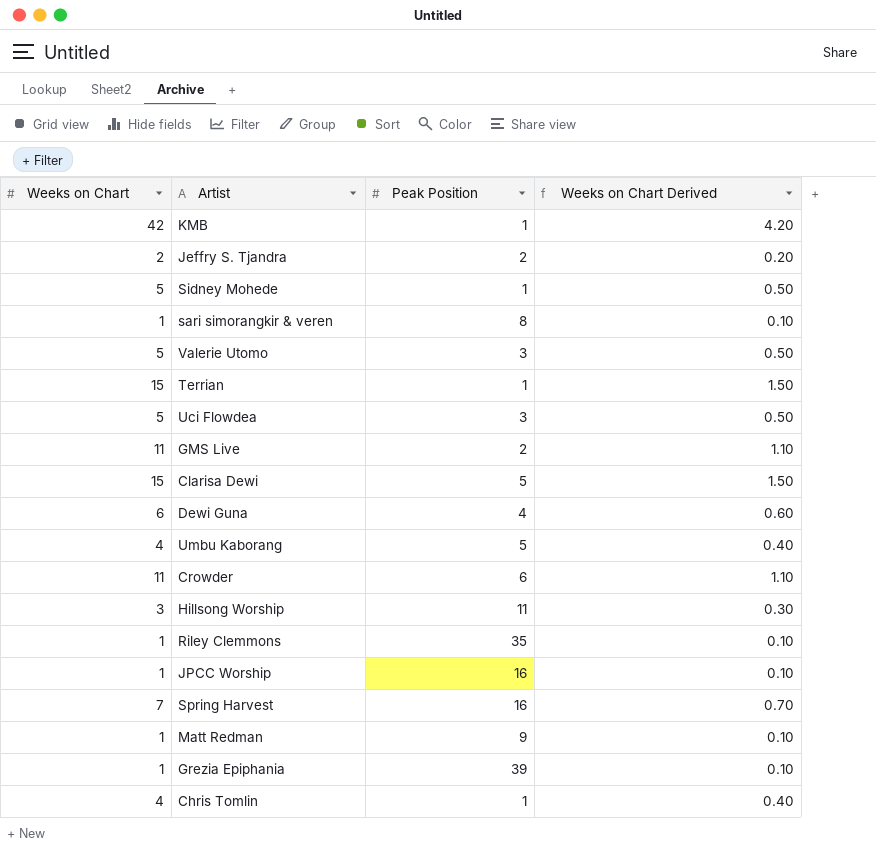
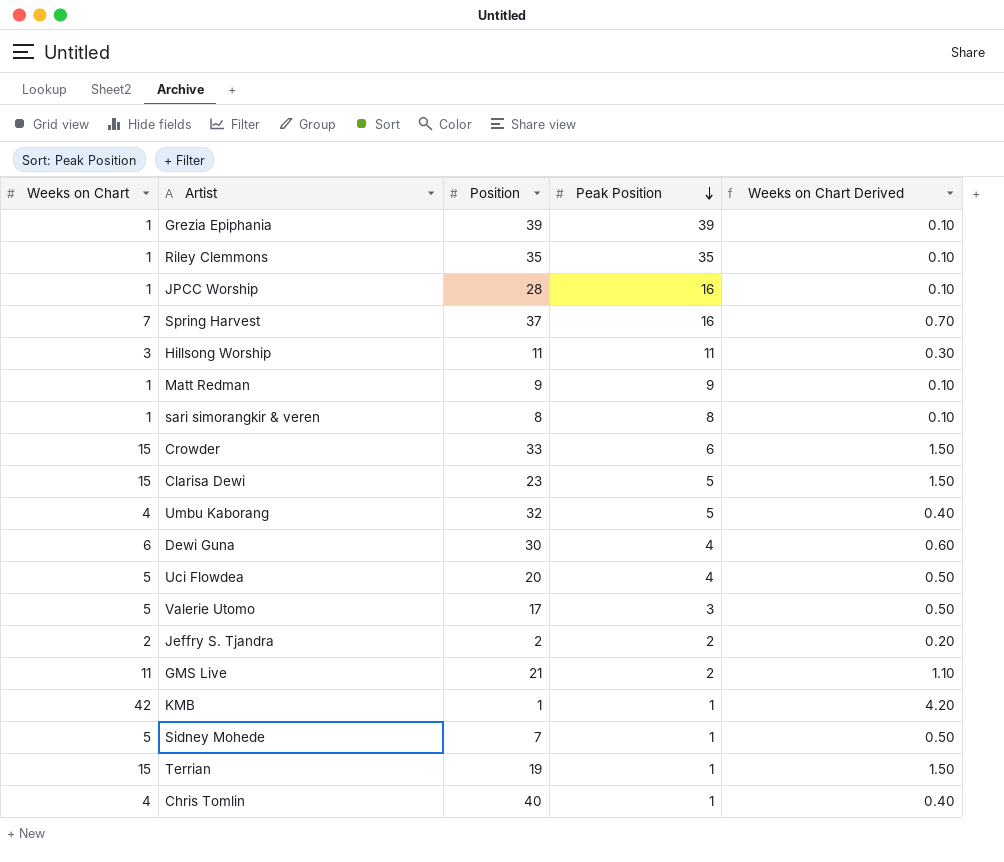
row order: none -> Peak Position descending
column Position | position: none -> 3
Crowder | Weeks on Chart: 11 -> 15
Crowder | Weeks on Chart Derived: 1.10 -> 1.50
Uci Flowdea | Peak Position: 3 -> 4

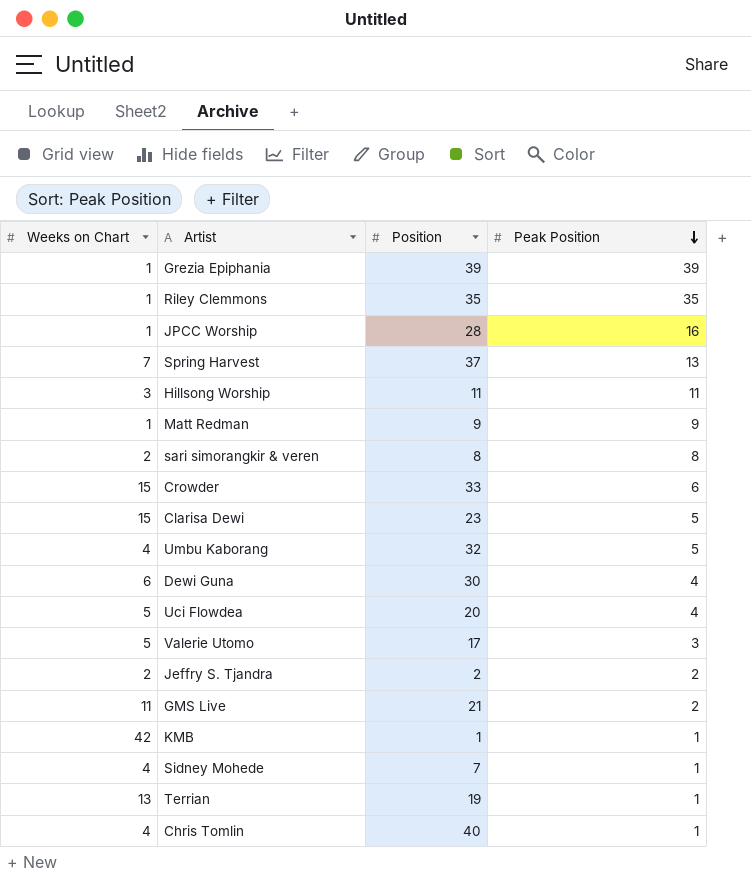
column Weeks on Chart Derived | formula: [Weeks on Chart] * 0.1 -> none
Spring Harvest | Peak Position: 16 -> 13
sari simorangkir & veren | Weeks on Chart: 1 -> 2
Sidney Mohede | Weeks on Chart: 5 -> 4
Terrian | Weeks on Chart: 15 -> 13

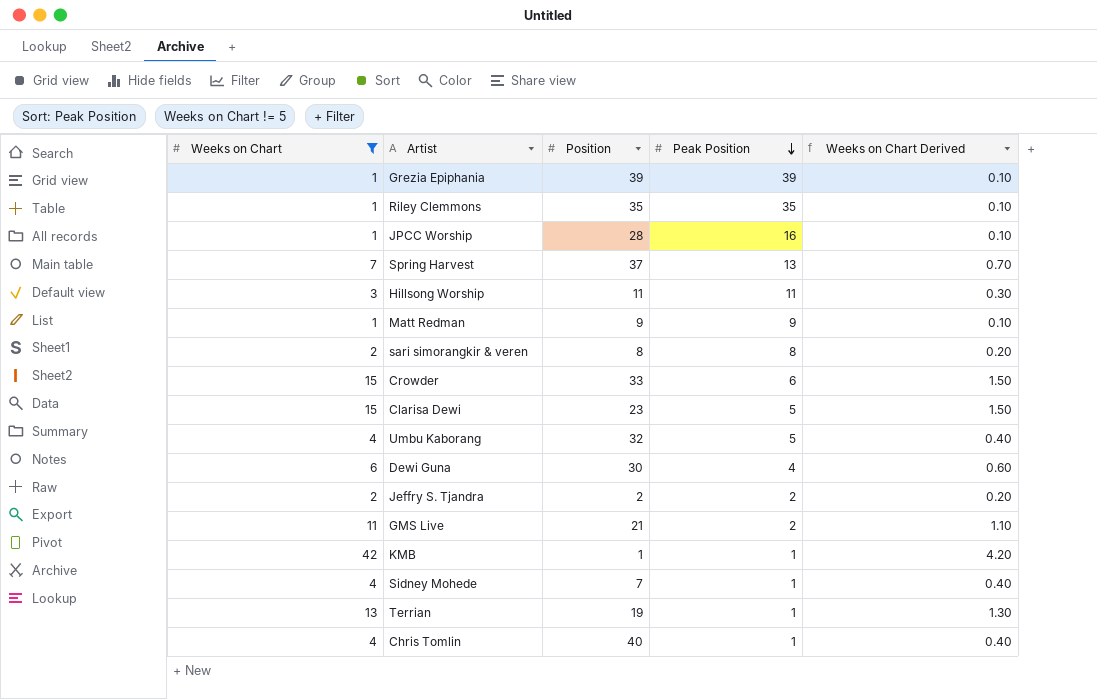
filter: none -> Weeks on Chart != 5
column Weeks on Chart Derived | formula: none -> [Weeks on Chart] * 0.1

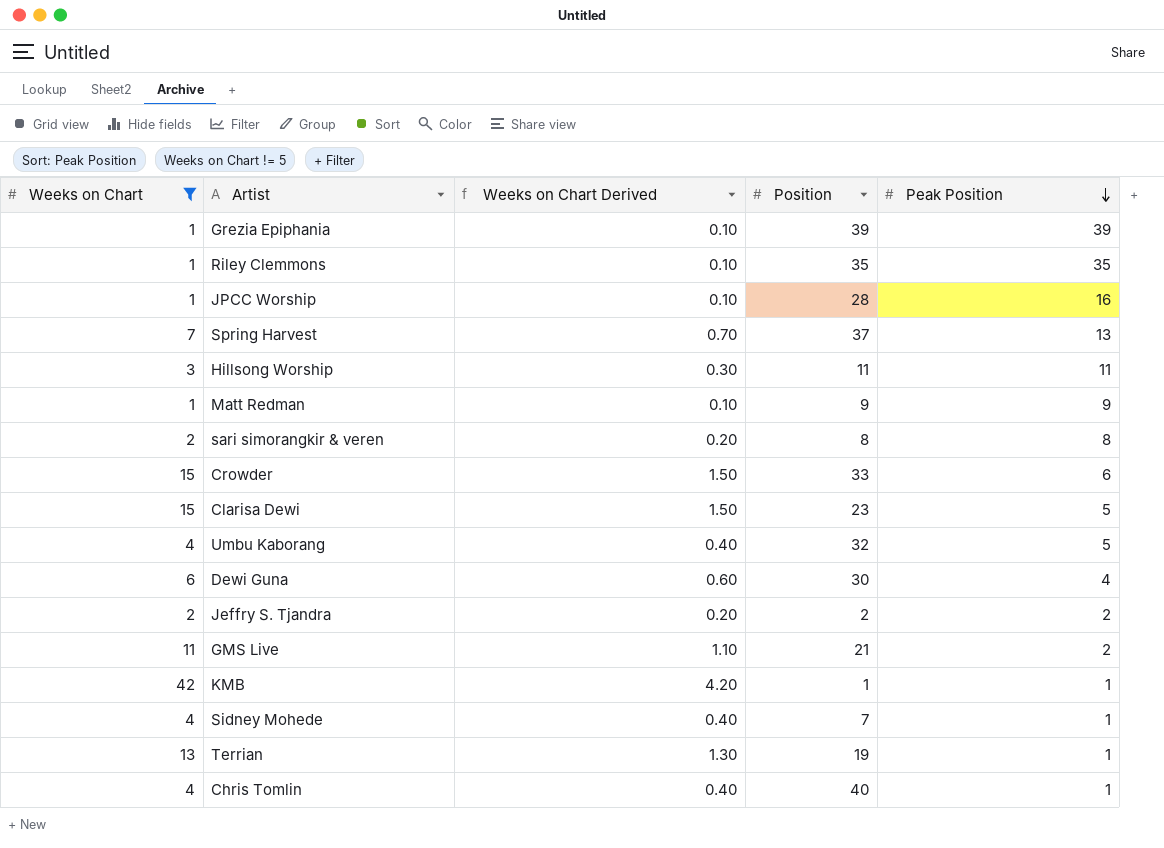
column Weeks on Chart Derived | position: 5 -> 3

